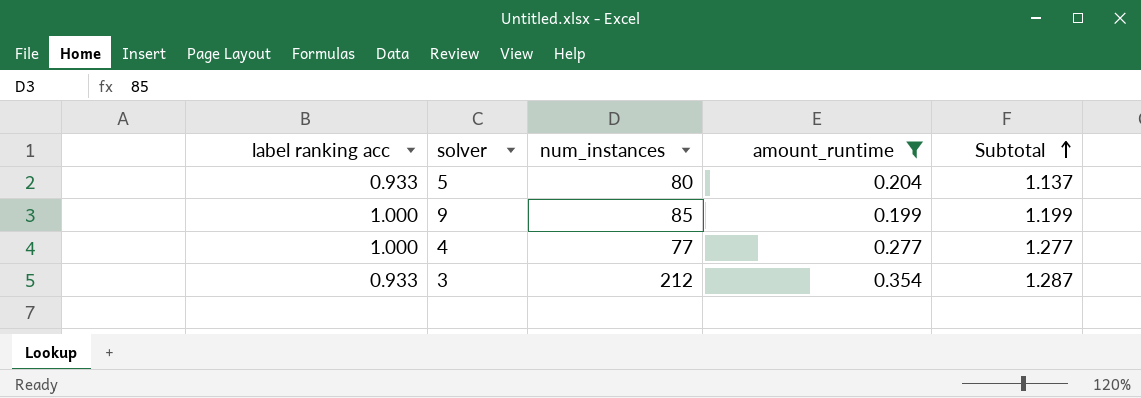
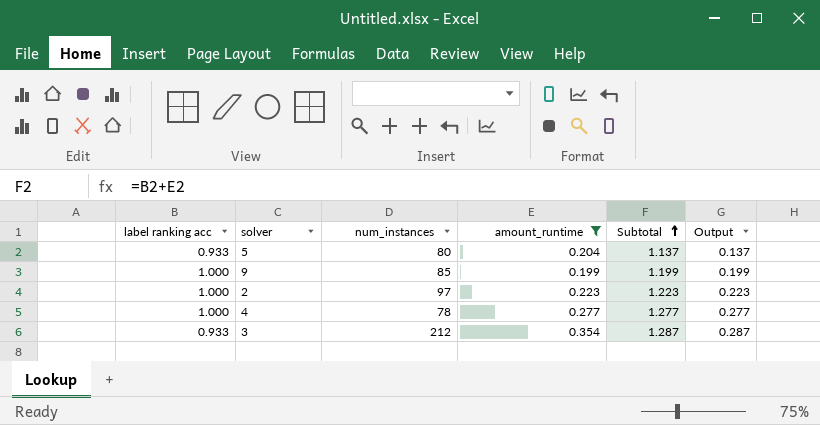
column Output | formula: none -> [Subtotal] - 1
row 2: none -> 1.000 | 97 | 0.223 | 1.223 | 0.223
4 | num_instances: 77 -> 78

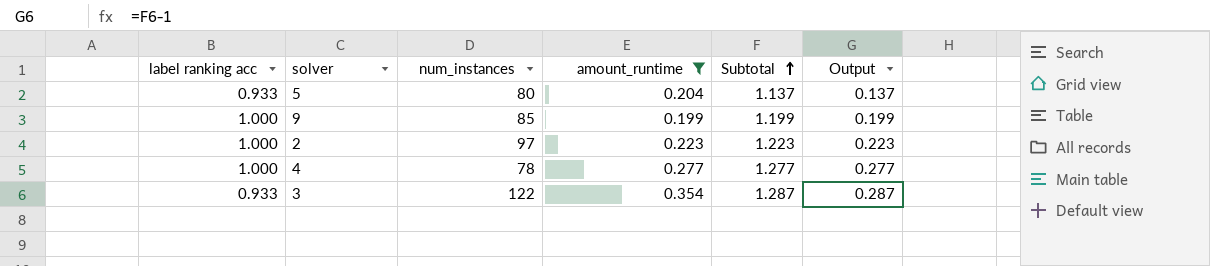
3 | num_instances: 212 -> 122

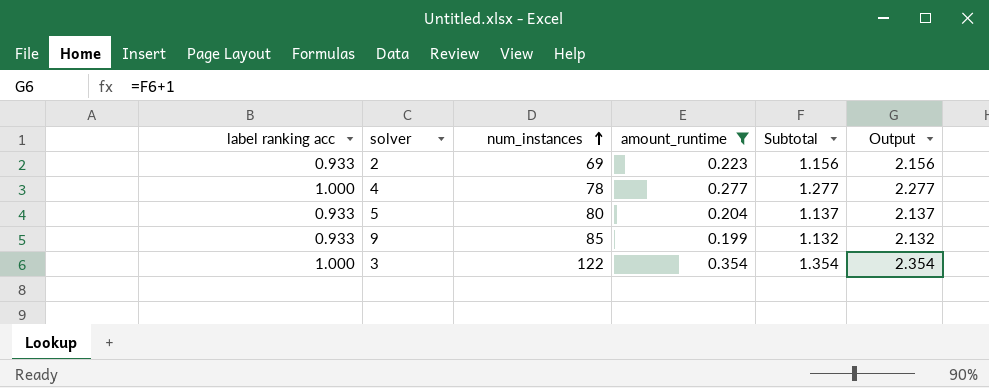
row order: Subtotal ascending -> num_instances ascending
column Output | formula: [Subtotal] - 1 -> [Subtotal] + 1
2 | label ranking acc: 1.000 -> 0.933
2 | num_instances: 97 -> 69
2 | Subtotal: 1.223 -> 1.156
9 | label ranking acc: 1.000 -> 0.933
9 | Subtotal: 1.199 -> 1.132
3 | label ranking acc: 0.933 -> 1.000
3 | Subtotal: 1.287 -> 1.354

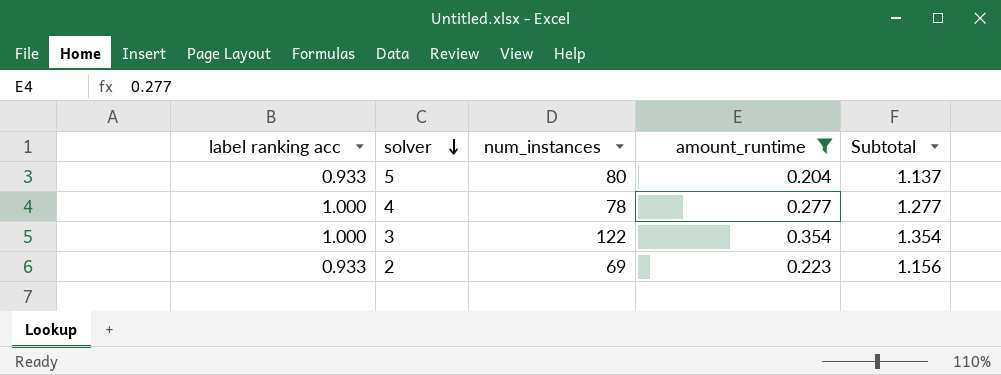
row order: num_instances ascending -> solver descending
column Output | formula: [Subtotal] + 1 -> none
row 9: 0.933 | 85 | 0.199 | 1.132 | 2.132 -> none

